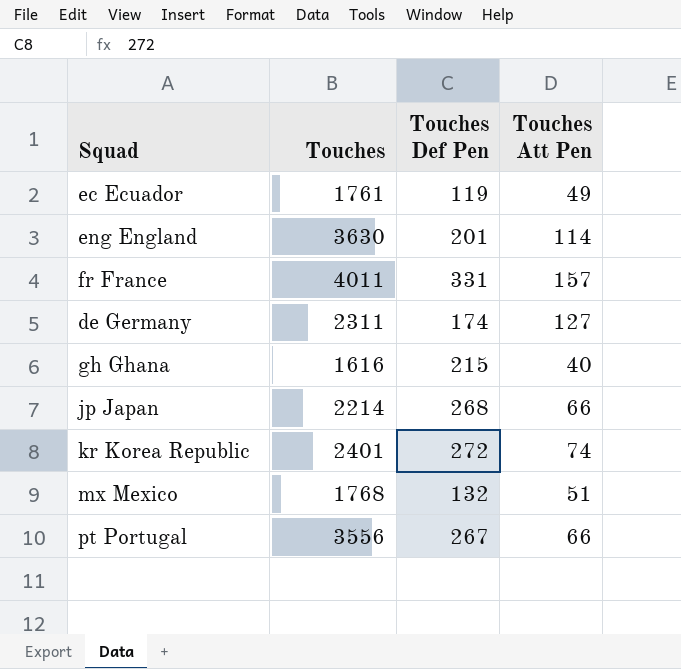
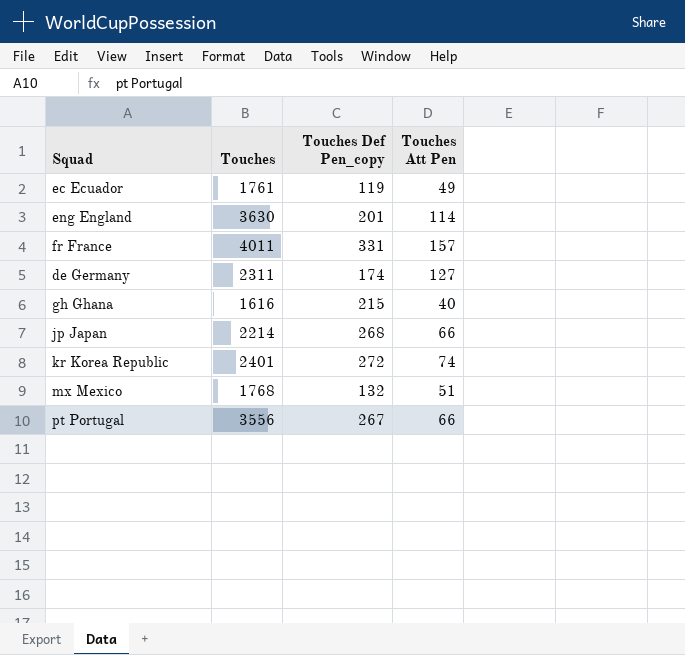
column name: Touches Def Pen -> Touches Def Pen_copy

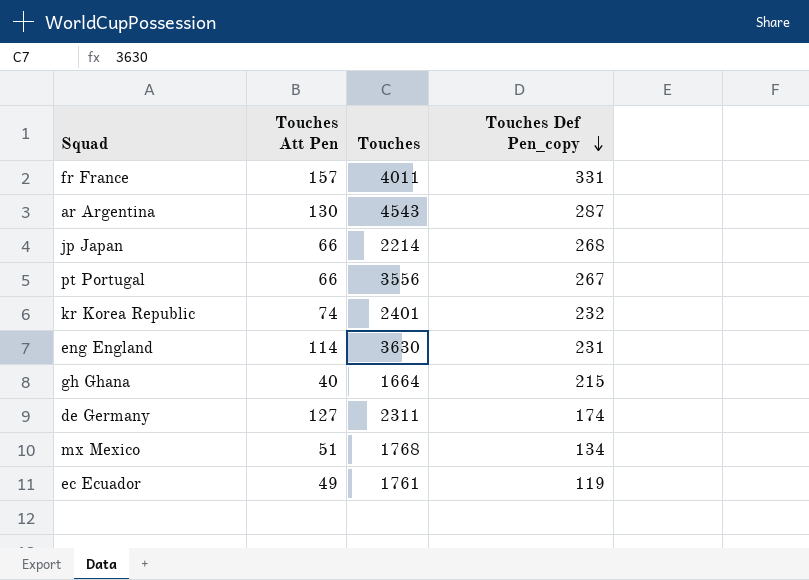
row order: none -> Touches Def Pen_copy descending
column Touches Att Pen | position: 4 -> 2
row ar Argentina: none -> 130 | 4543 | 287
kr Korea Republic | Touches Def Pen_copy: 272 -> 232
eng England | Touches Def Pen_copy: 201 -> 231
gh Ghana | Touches: 1616 -> 1664
mx Mexico | Touches Def Pen_copy: 132 -> 134

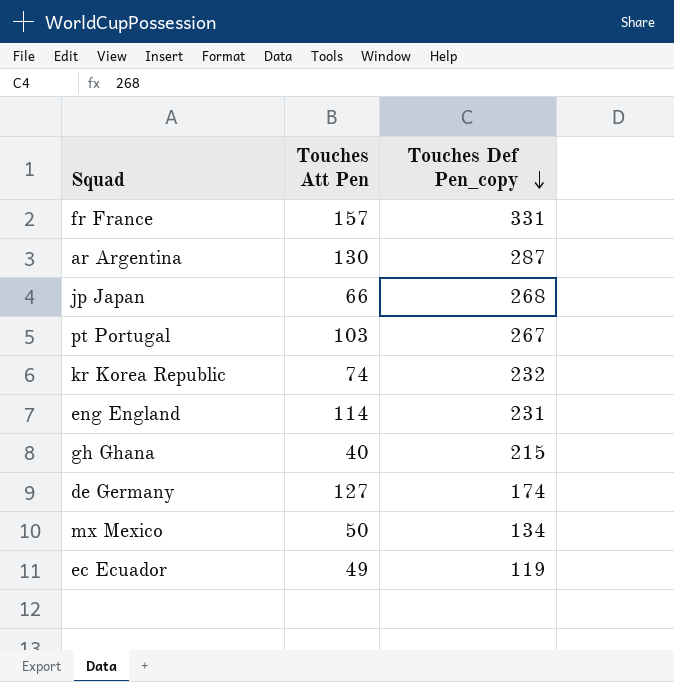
column Touches | position: 3 -> none
pt Portugal | Touches Att Pen: 66 -> 103
mx Mexico | Touches Att Pen: 51 -> 50

